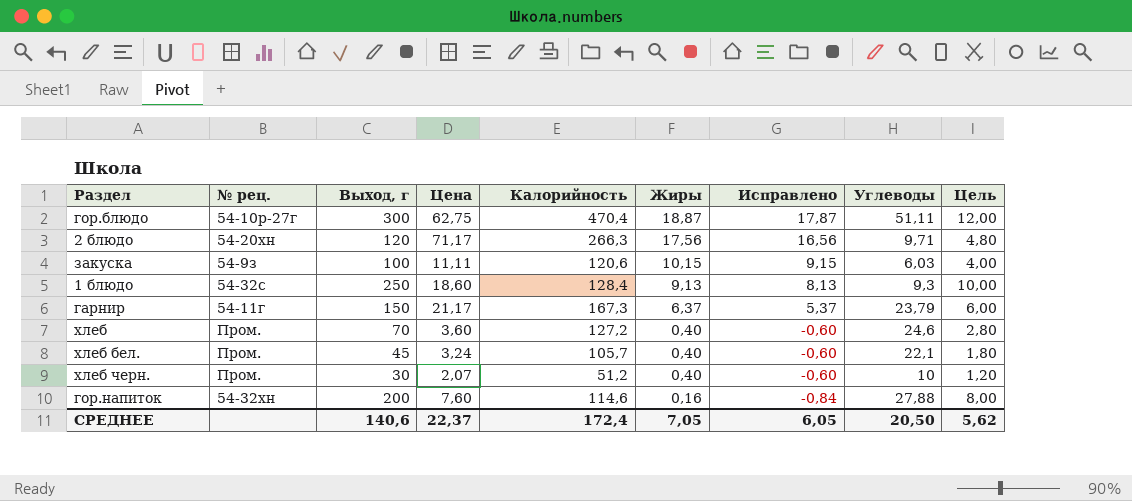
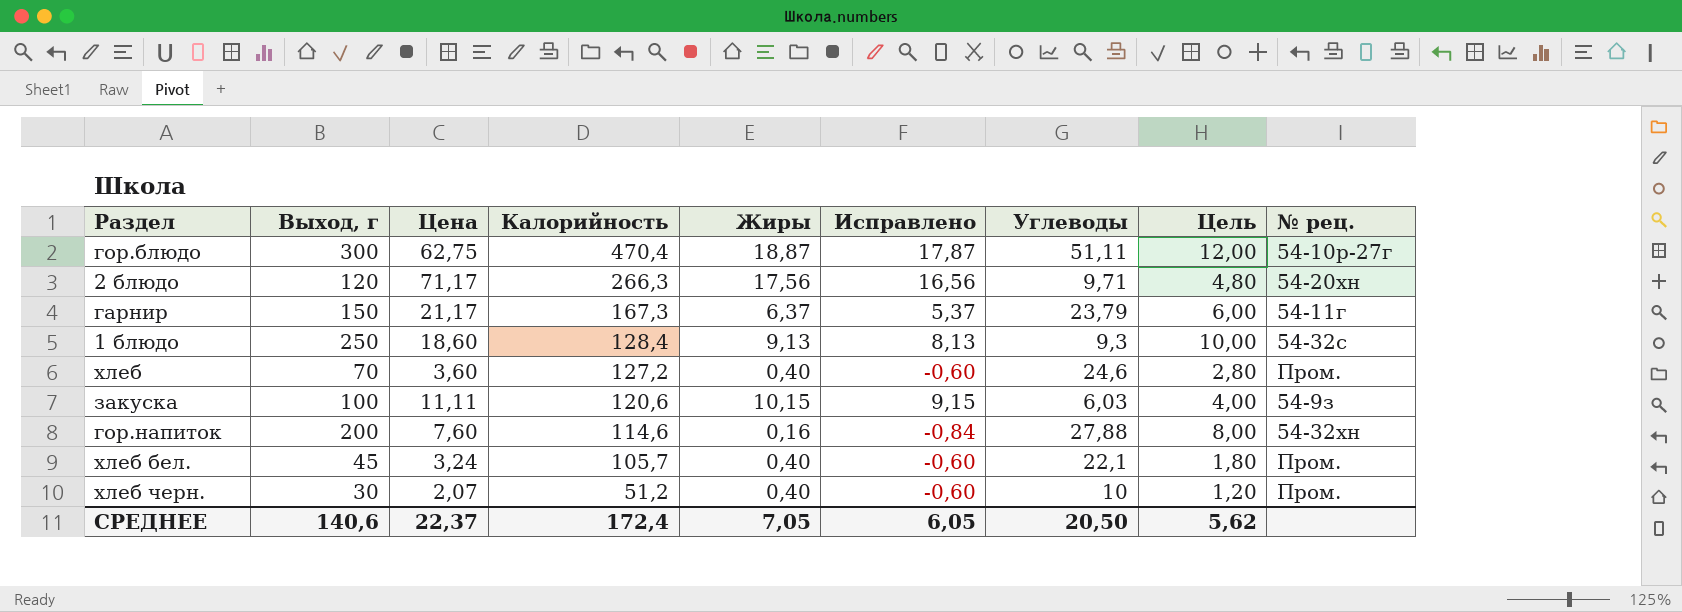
row order: Жиры descending -> Калорийность descending
column № рец. | position: 2 -> 9

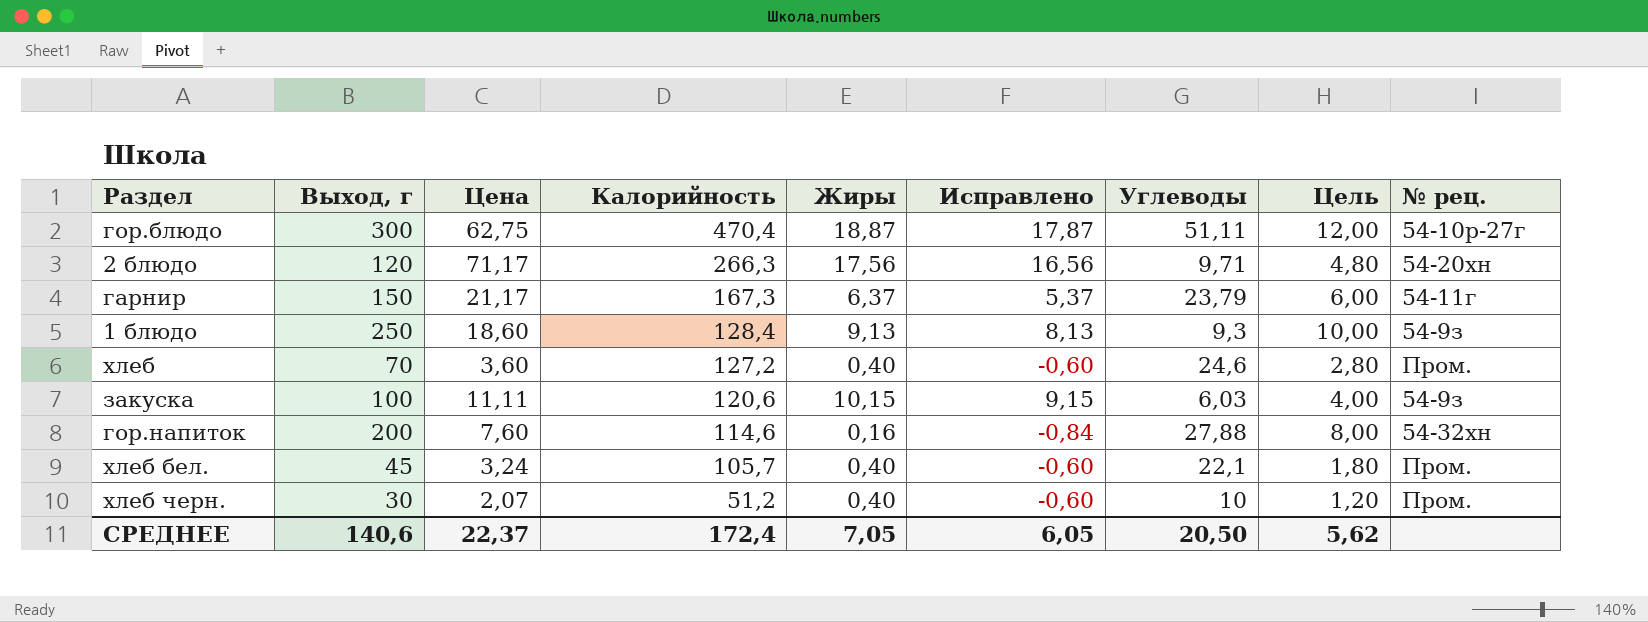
1 блюдо | № рец.: 54-32с -> 54-9з

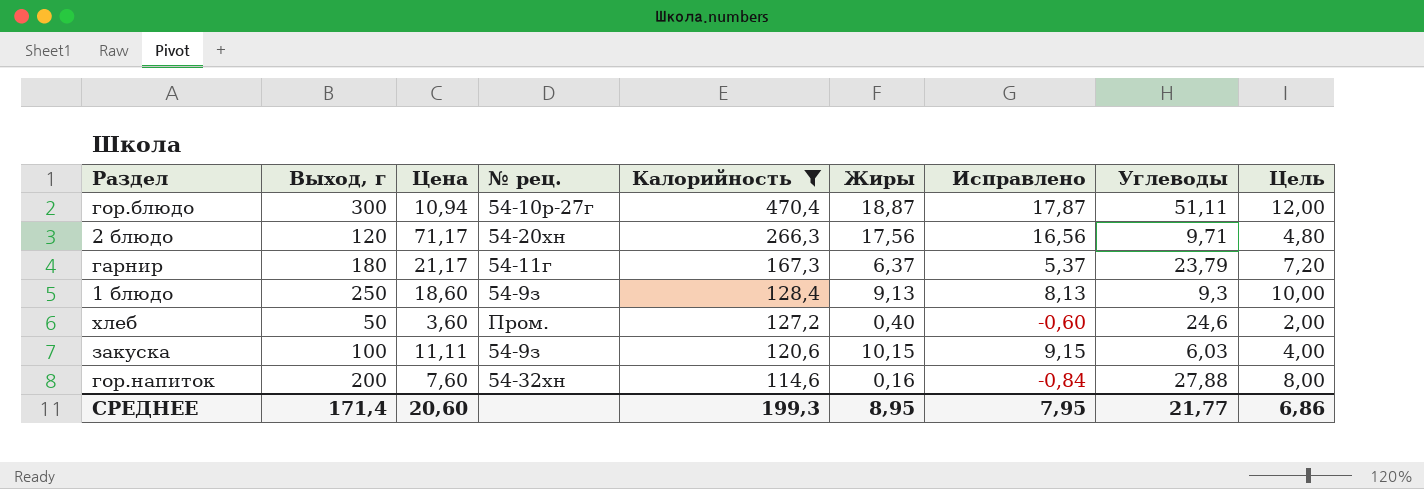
filter: none -> Калорийность >= 114,6
column № рец. | position: 9 -> 4
гор.блюдо | Цена: 62,75 -> 10,94
гарнир | Выход, г: 150 -> 180
гарнир | Цель: 6,00 -> 7,20
хлеб | Выход, г: 70 -> 50
хлеб | Цель: 2,80 -> 2,00
СРЕДНЕЕ | Выход, г: 140,6 -> 171,4
СРЕДНЕЕ | Цена: 22,37 -> 20,60
СРЕДНЕЕ | Калорийность: 172,4 -> 199,3
СРЕДНЕЕ | Жиры: 7,05 -> 8,95
СРЕДНЕЕ | Исправлено: 6,05 -> 7,95
СРЕДНЕЕ | Углеводы: 20,50 -> 21,77
СРЕДНЕЕ | Цель: 5,62 -> 6,86

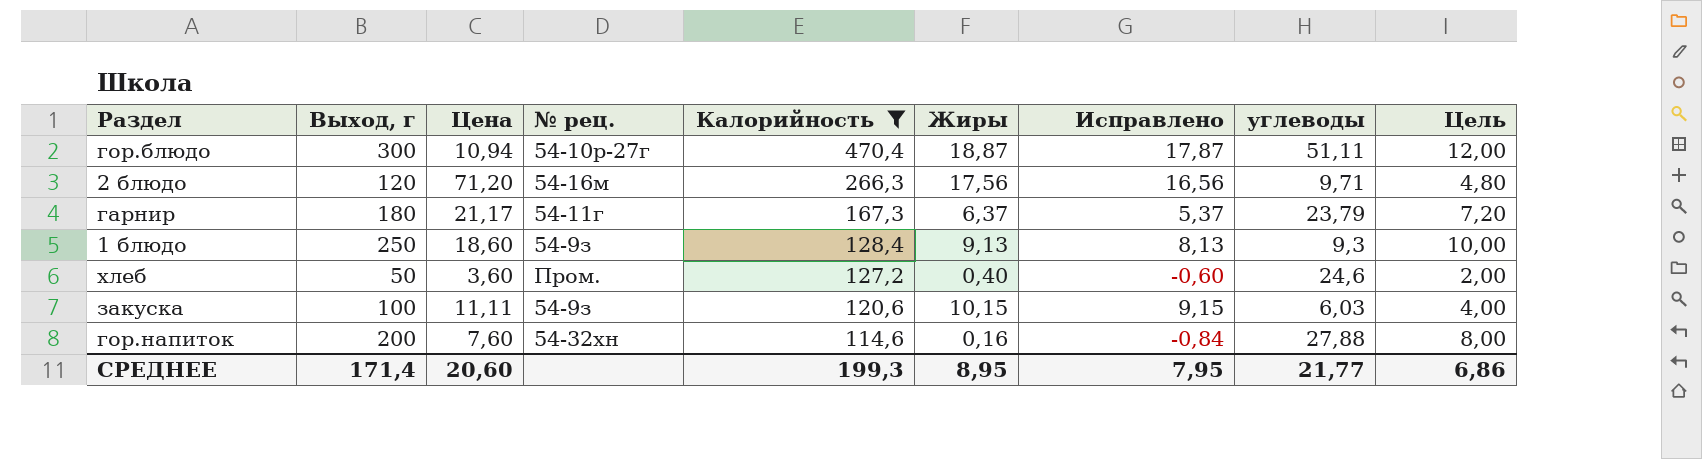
column name: Углеводы -> углеводы
2 блюдо | Цена: 71,17 -> 71,20
2 блюдо | № рец.: 54-20хн -> 54-16м

